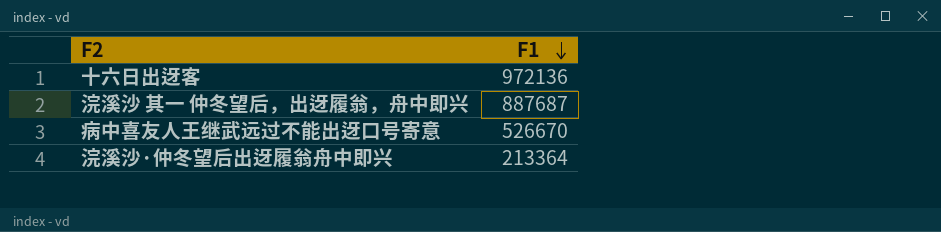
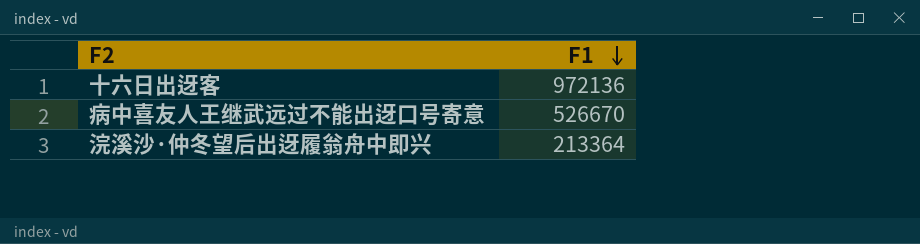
row 浣溪沙 其一 仲冬望后，出迓履翁，舟中即兴: 887687 -> none

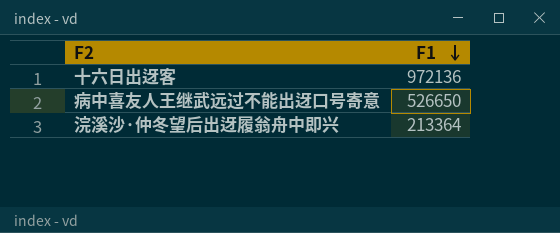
病中喜友人王继武远过不能出迓口号寄意 | F1: 526670 -> 526650

